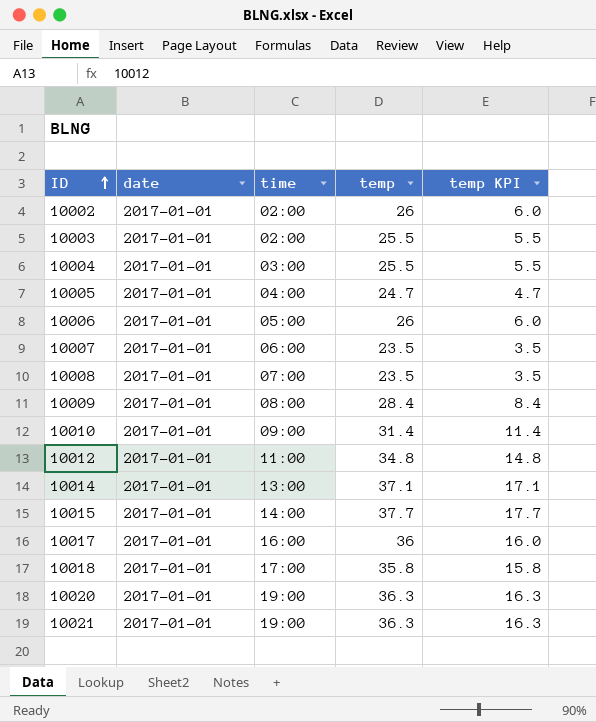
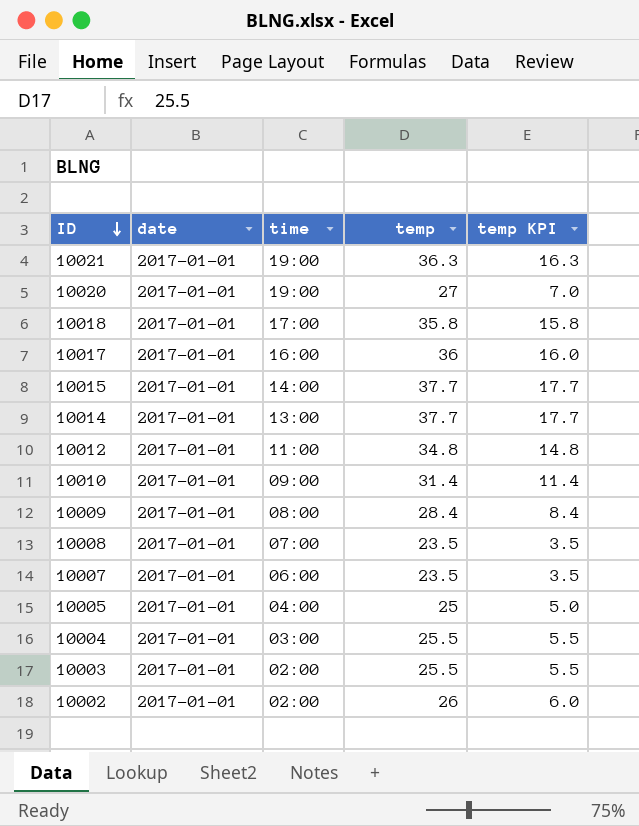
row order: ID ascending -> ID descending
row 10006: 2017-01-01 | 05:00 | 26 | 6.0 -> none
10020 | temp: 36.3 -> 27
10020 | temp KPI: 16.3 -> 7.0
10014 | temp: 37.1 -> 37.7
10014 | temp KPI: 17.1 -> 17.7
10005 | temp: 24.7 -> 25
10005 | temp KPI: 4.7 -> 5.0

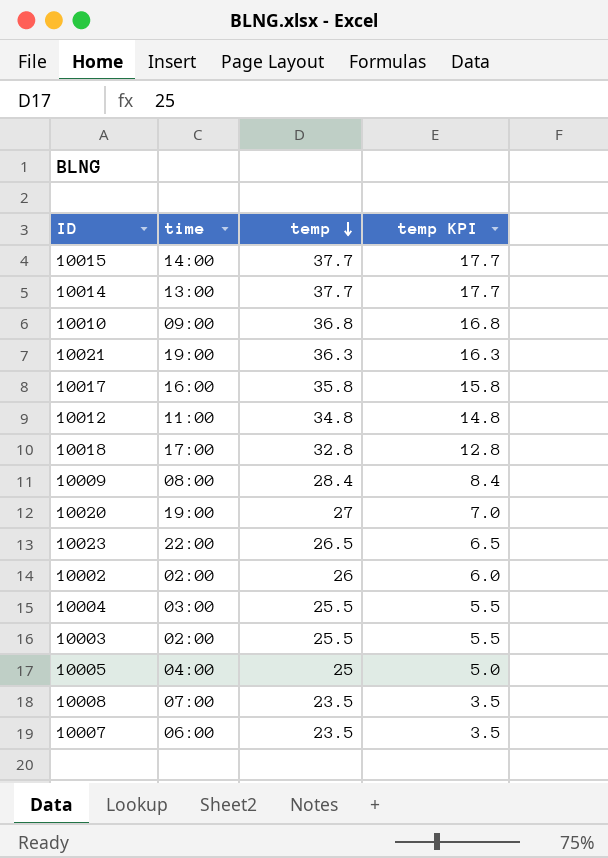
row order: ID descending -> temp descending
column date | position: 2 -> none
10010 | temp: 31.4 -> 36.8
10010 | temp KPI: 11.4 -> 16.8
10017 | temp: 36 -> 35.8
10017 | temp KPI: 16.0 -> 15.8
10018 | temp: 35.8 -> 32.8
10018 | temp KPI: 15.8 -> 12.8
row 10023: none -> 22:00 | 26.5 | 6.5

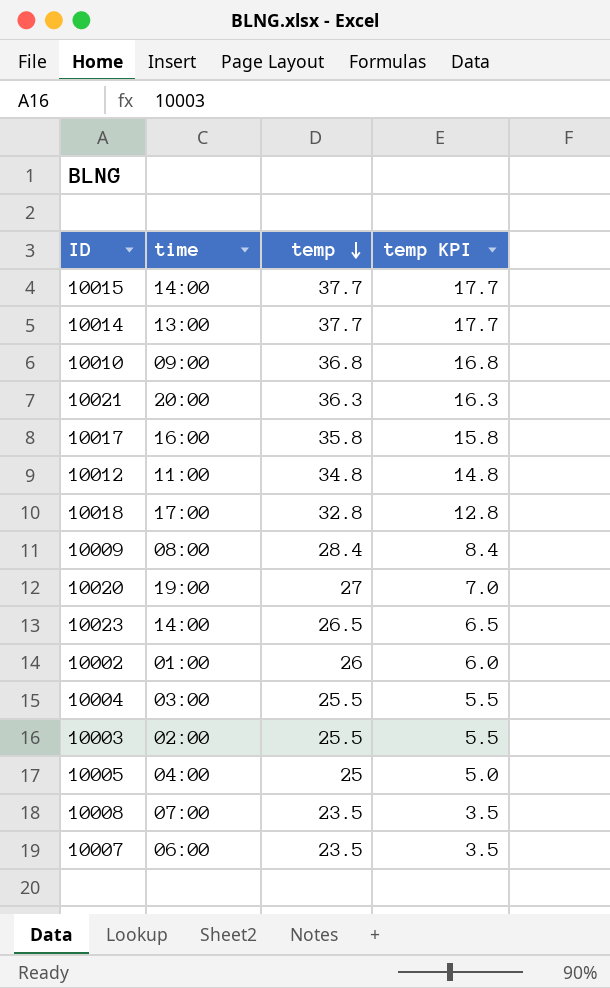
10021 | time: 19:00 -> 20:00
10023 | time: 22:00 -> 14:00
10002 | time: 02:00 -> 01:00

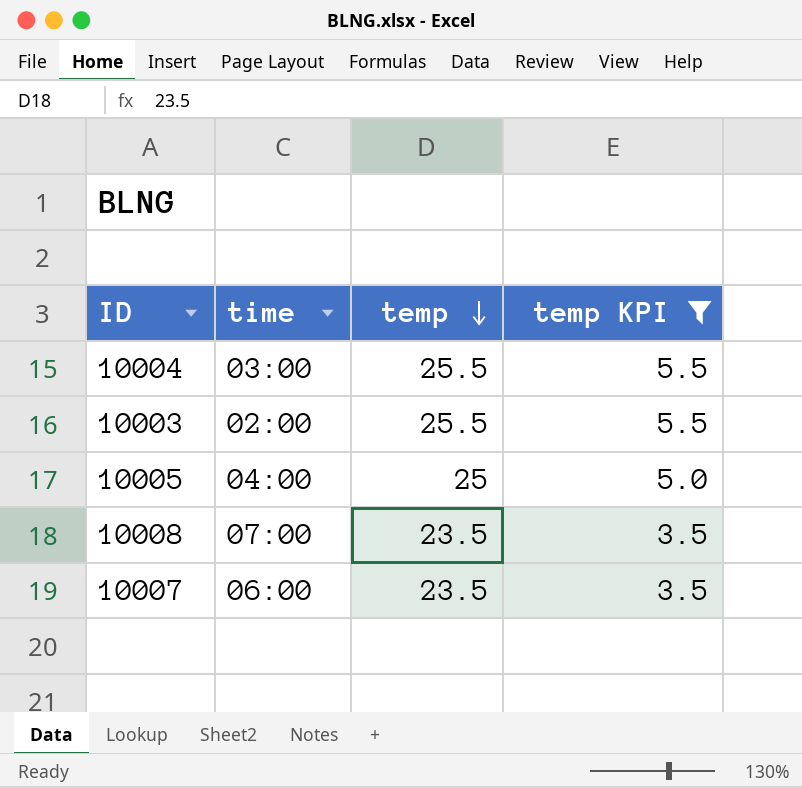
filter: none -> temp KPI <= 5.5

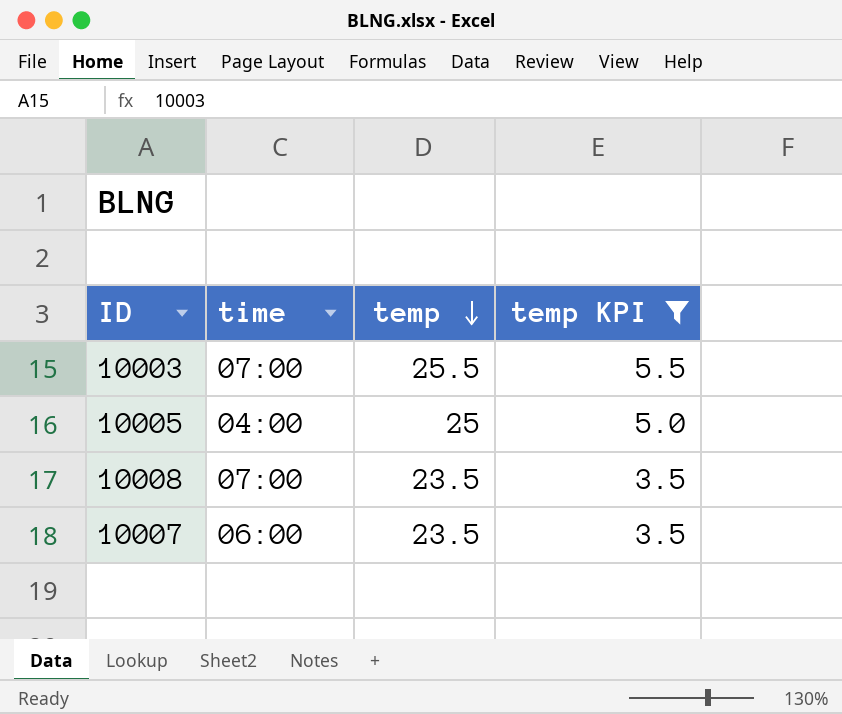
row 10004: 03:00 | 25.5 | 5.5 -> none
10003 | time: 02:00 -> 07:00

